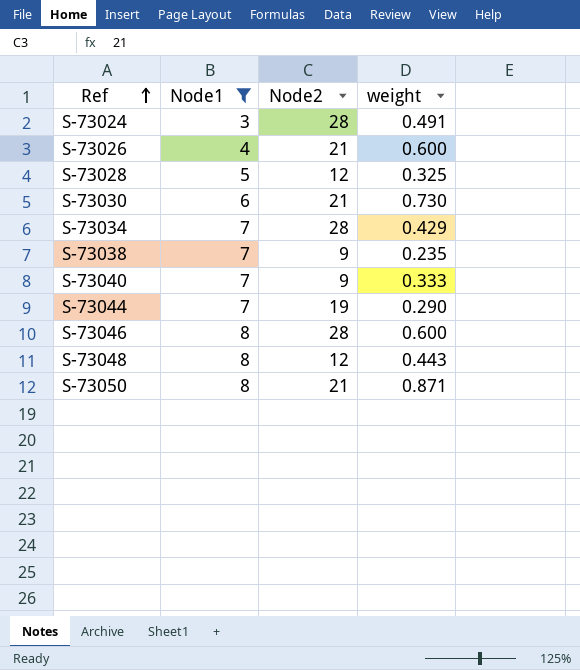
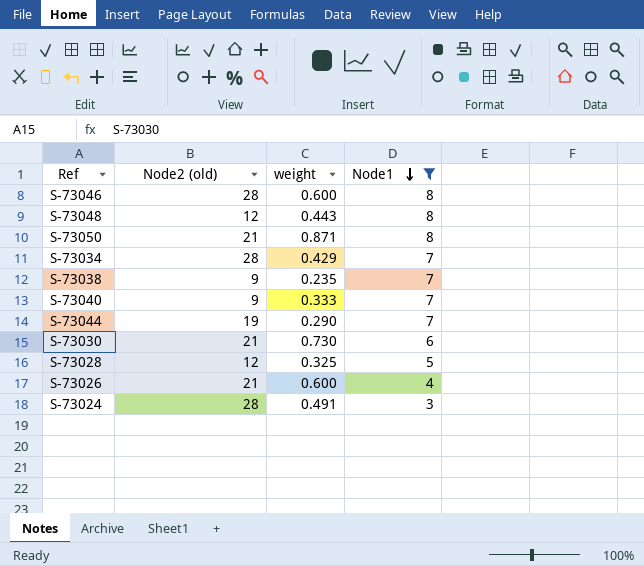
row order: Ref ascending -> Node1 descending
column name: Node2 -> Node2 (old)
column Node1 | position: 2 -> 4

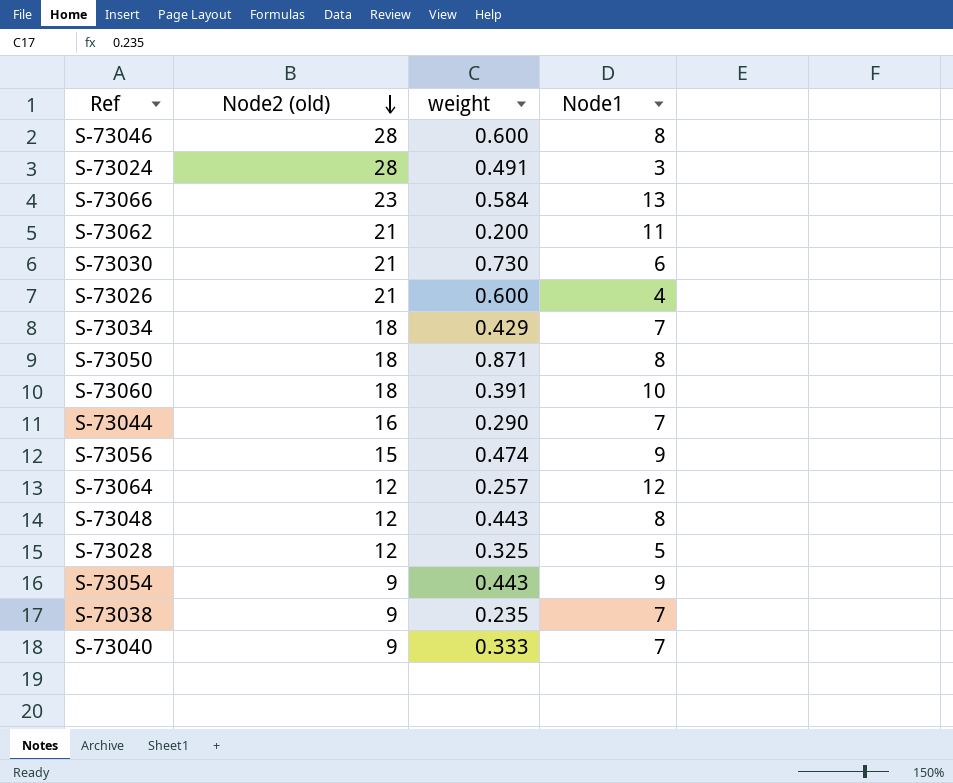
filter: Node1 <= 8 -> none
row order: Node1 descending -> Node2 (old) descending
S-73034 | Node2 (old): 28 -> 18
S-73050 | Node2 (old): 21 -> 18
S-73044 | Node2 (old): 19 -> 16

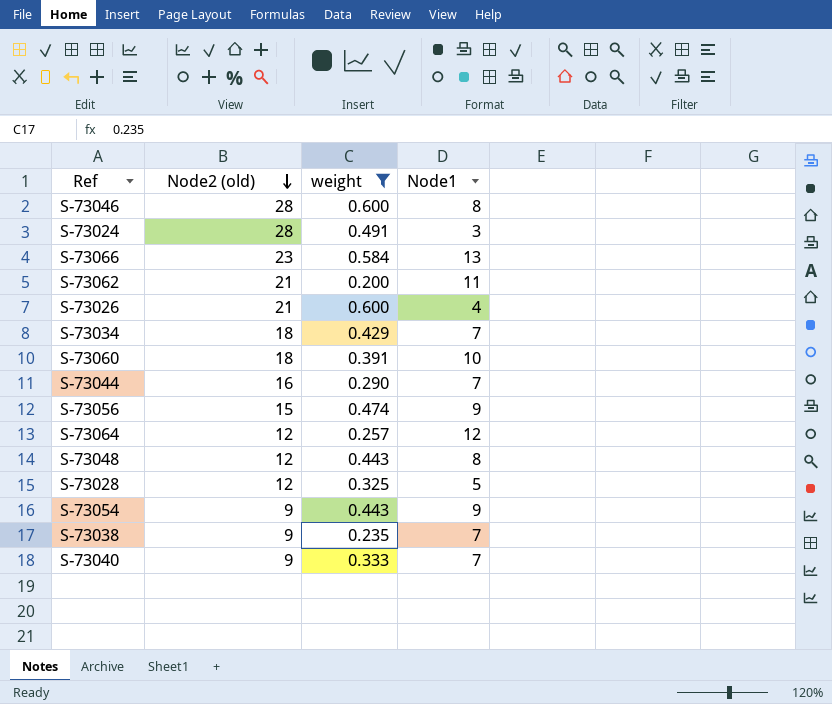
filter: none -> weight <= 0.600

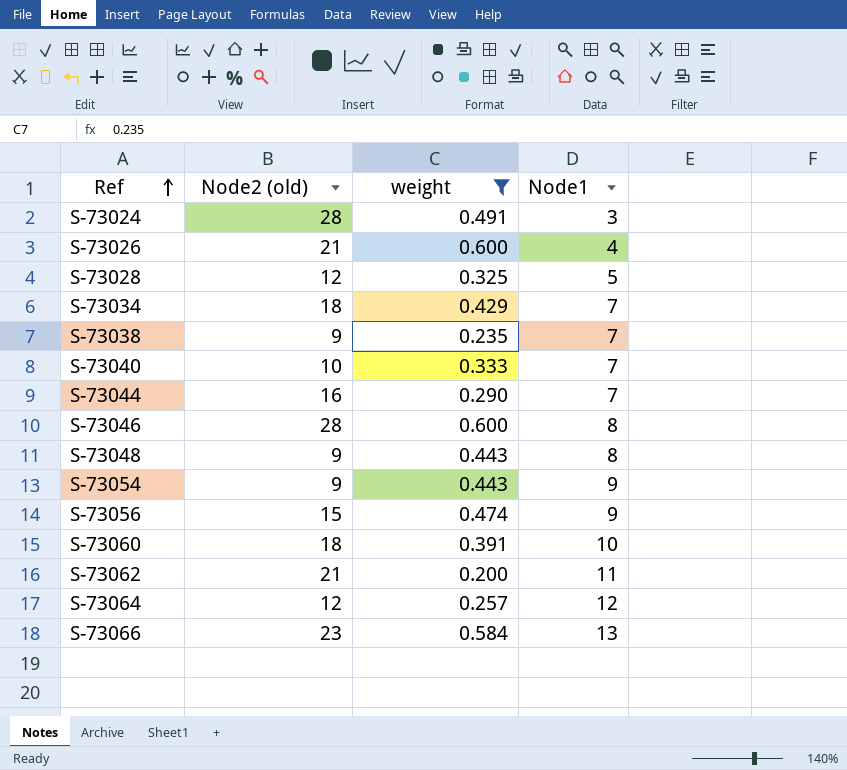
row order: Node2 (old) descending -> Ref ascending
S-73040 | Node2 (old): 9 -> 10
S-73048 | Node2 (old): 12 -> 9

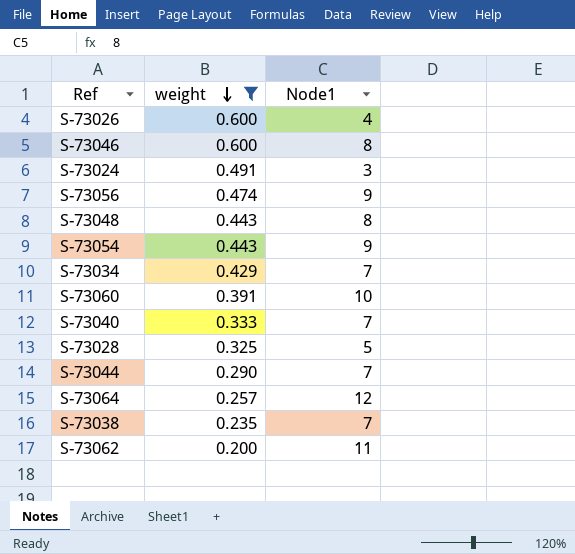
row order: Ref ascending -> weight descending
column Node2 (old) | position: 2 -> none
row S-73066: 23 | 0.584 | 13 -> none

